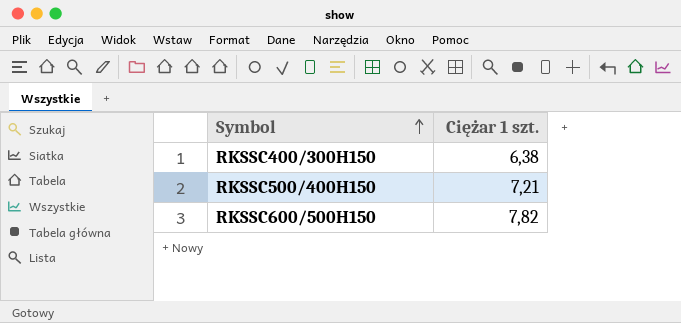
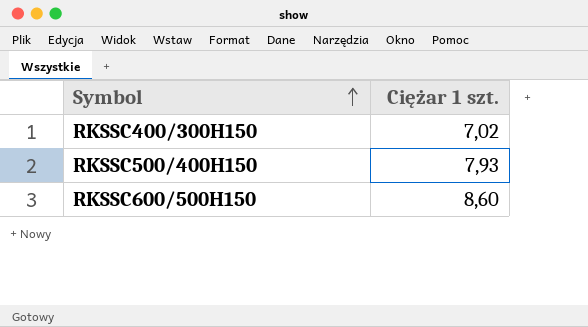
RKSSC400/300H150 | Ciężar 1 szt.: 6,38 -> 7,02
RKSSC500/400H150 | Ciężar 1 szt.: 7,21 -> 7,93
RKSSC600/500H150 | Ciężar 1 szt.: 7,82 -> 8,60

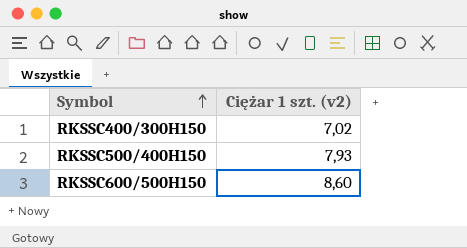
column name: Ciężar 1 szt. -> Ciężar 1 szt. (v2)

